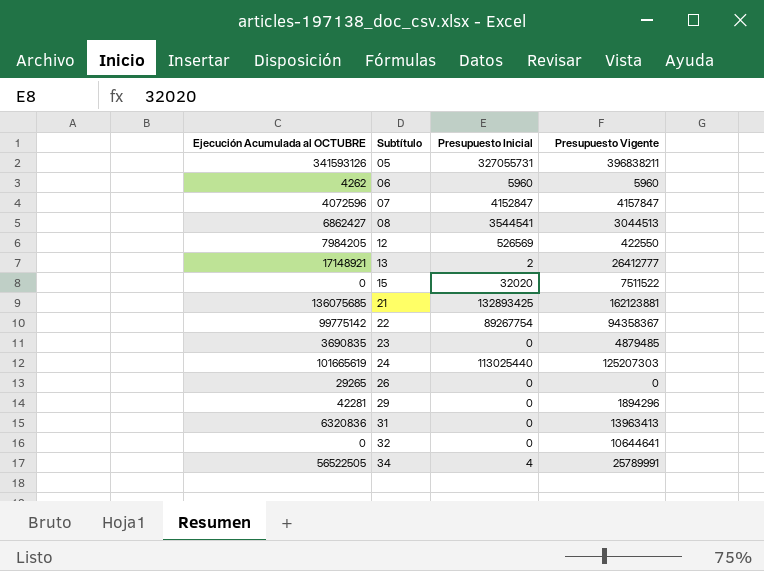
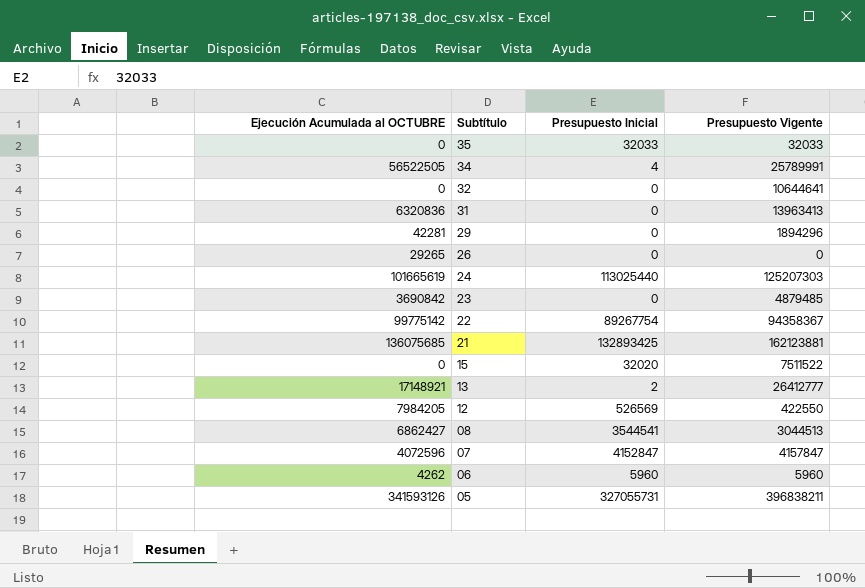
row order: Subtítulo ascending -> Subtítulo descending
row 35: none -> 0 | 32033 | 32033
23 | Ejecución Acumulada al OCTUBRE: 3690835 -> 3690842

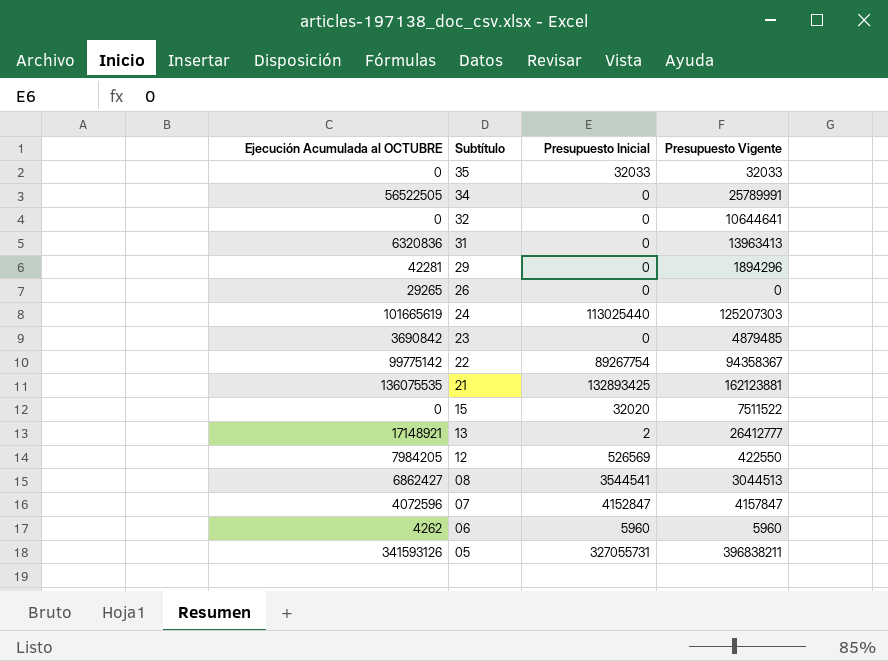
34 | Presupuesto Inicial: 4 -> 0
21 | Ejecución Acumulada al OCTUBRE: 136075685 -> 136075535

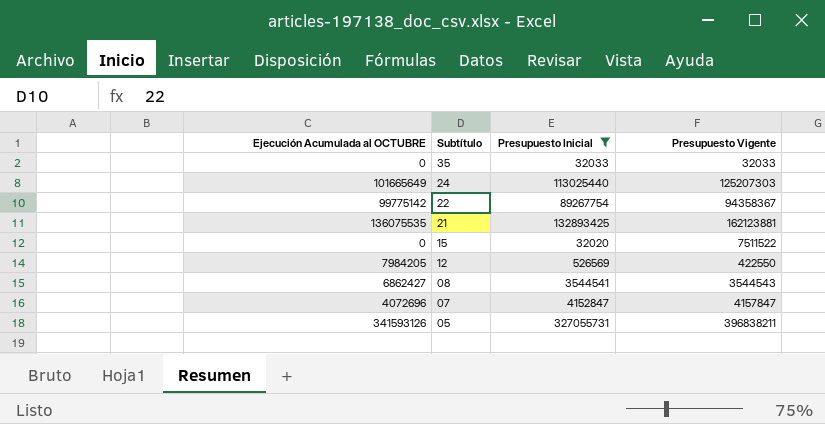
filter: none -> Presupuesto Inicial >= 32020
24 | Ejecución Acumulada al OCTUBRE: 101665619 -> 101665649
08 | Presupuesto Vigente: 3044513 -> 3544543
07 | Ejecución Acumulada al OCTUBRE: 4072596 -> 4072696

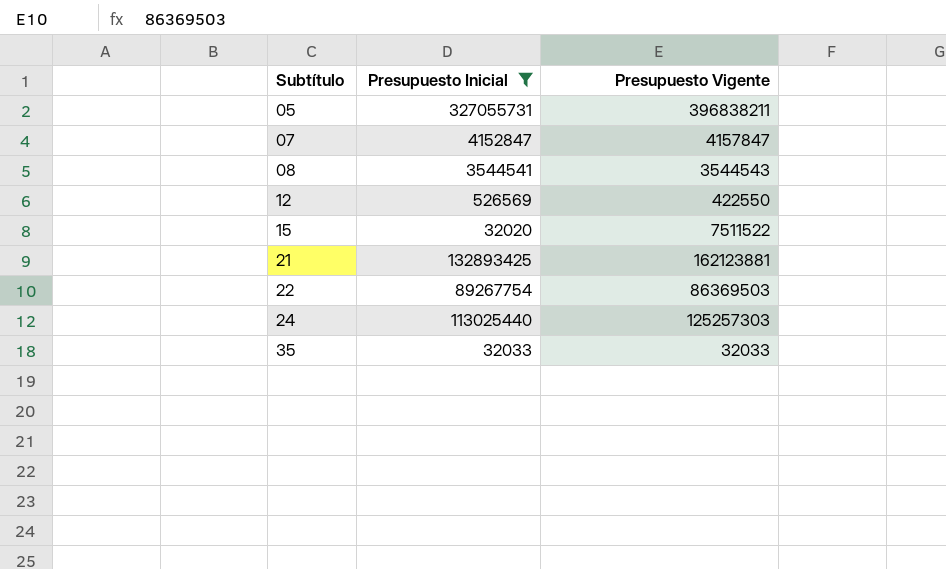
row order: Subtítulo descending -> Subtítulo ascending
column Ejecución Acumulada al OCTUBRE | position: 1 -> none
22 | Presupuesto Vigente: 94358367 -> 86369503
24 | Presupuesto Vigente: 125207303 -> 125257303

